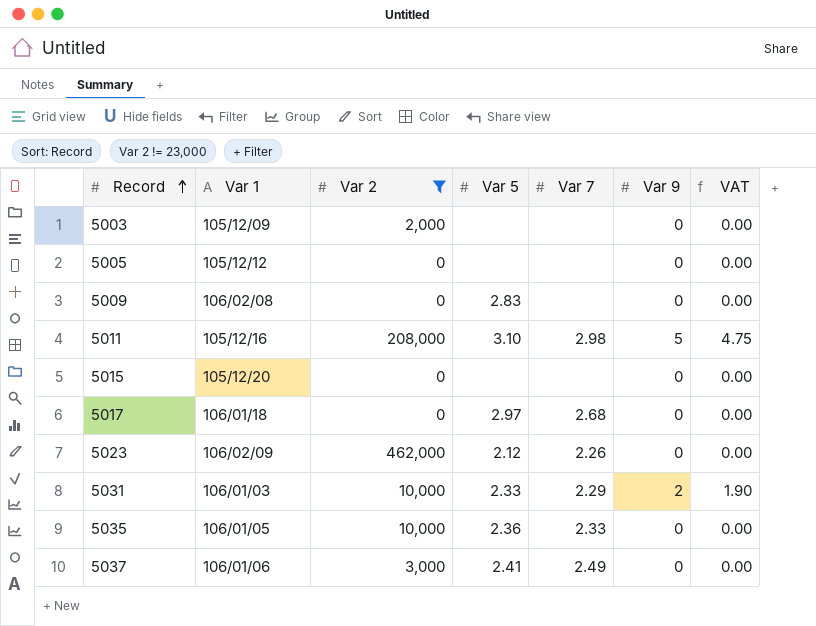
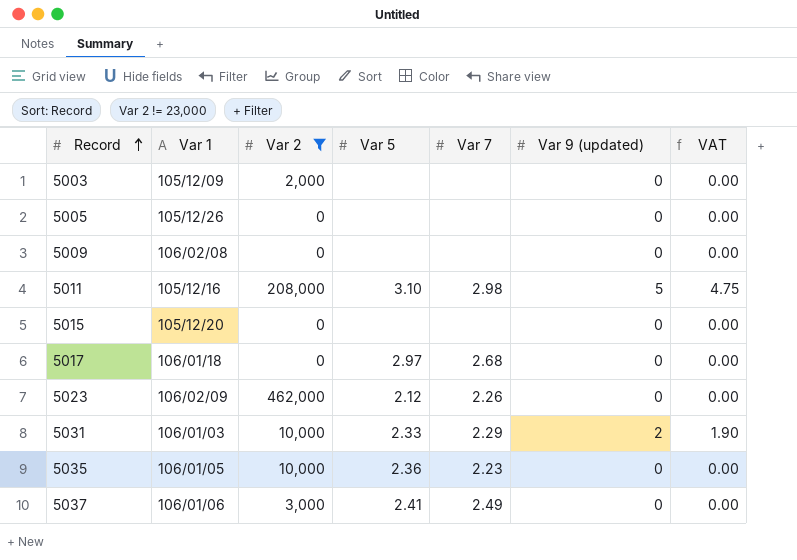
column name: Var 9 -> Var 9 (updated)
5005 | Var 1: 105/12/12 -> 105/12/26
5009 | Var 5: 2.83 -> none
5035 | Var 7: 2.33 -> 2.23

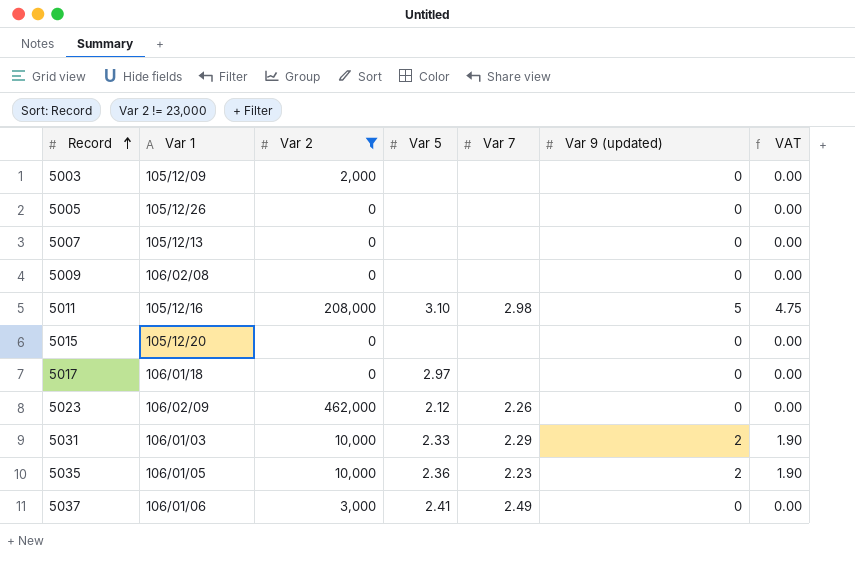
row 5007: none -> 105/12/13 | 0 | none | none | 0 | 0.00
5017 | Var 7: 2.68 -> none
5035 | Var 9 (updated): 0 -> 2
5035 | VAT: 0.00 -> 1.90

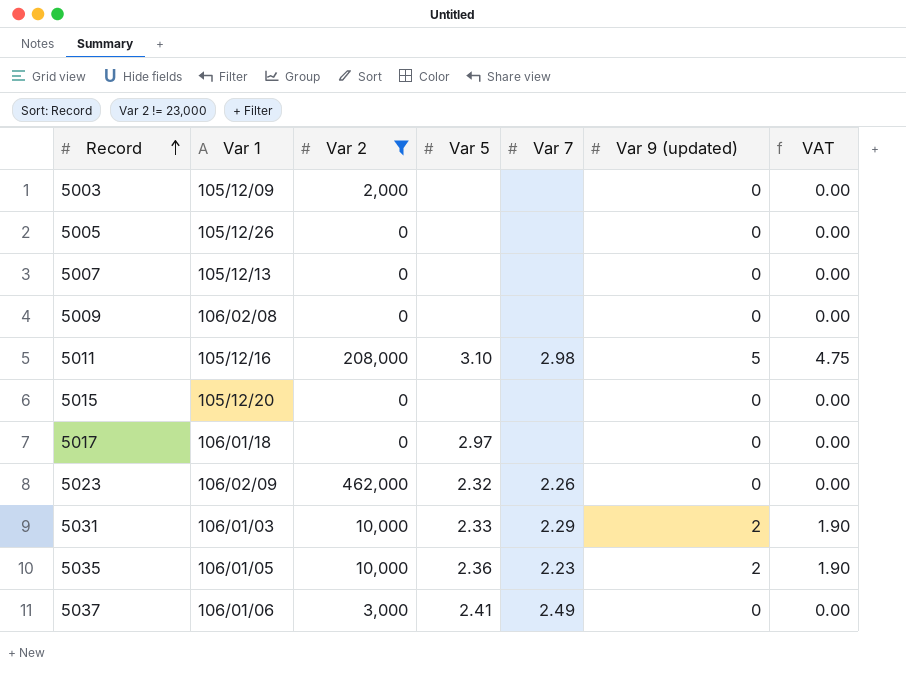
5023 | Var 5: 2.12 -> 2.32

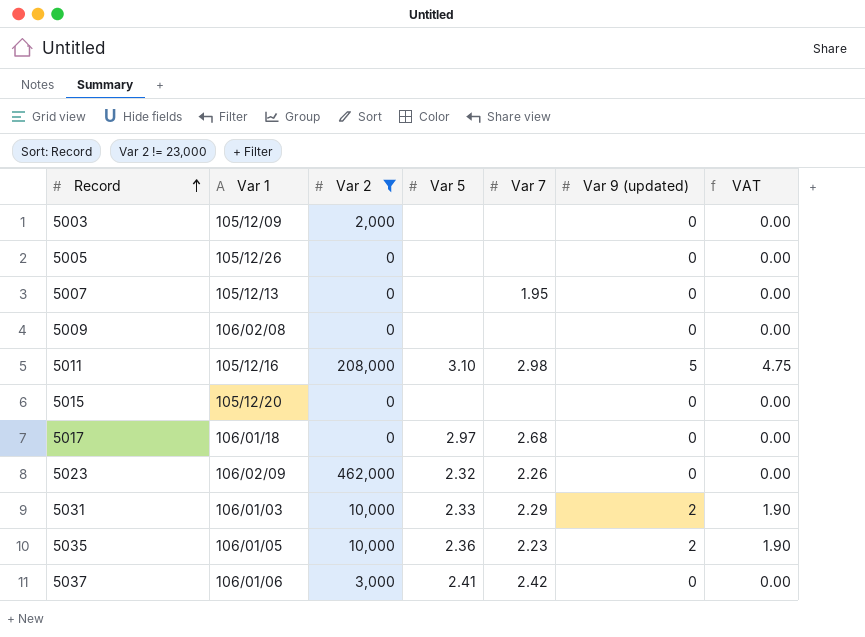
5007 | Var 7: none -> 1.95
5017 | Var 7: none -> 2.68
5037 | Var 7: 2.49 -> 2.42

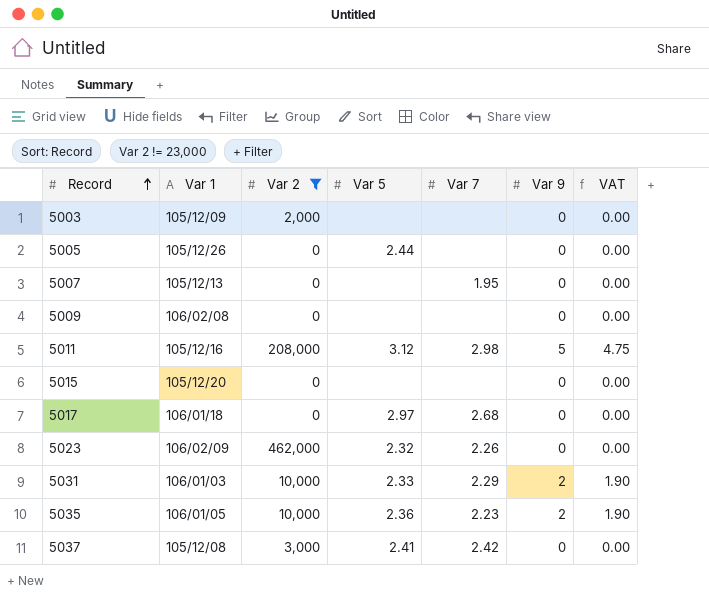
column name: Var 9 (updated) -> Var 9
5005 | Var 5: none -> 2.44
5011 | Var 5: 3.10 -> 3.12
5037 | Var 1: 106/01/06 -> 105/12/08

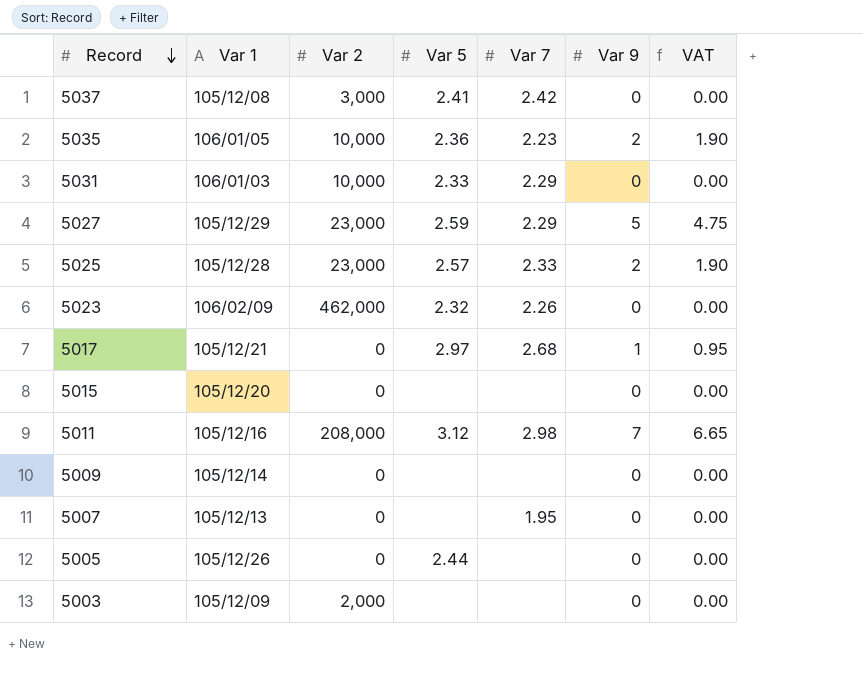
filter: Var 2 != 23,000 -> none
row order: Record ascending -> Record descending
5031 | Var 9: 2 -> 0
5031 | VAT: 1.90 -> 0.00
5017 | Var 1: 106/01/18 -> 105/12/21
5017 | Var 9: 0 -> 1
5017 | VAT: 0.00 -> 0.95
5011 | Var 9: 5 -> 7
5011 | VAT: 4.75 -> 6.65
5009 | Var 1: 106/02/08 -> 105/12/14

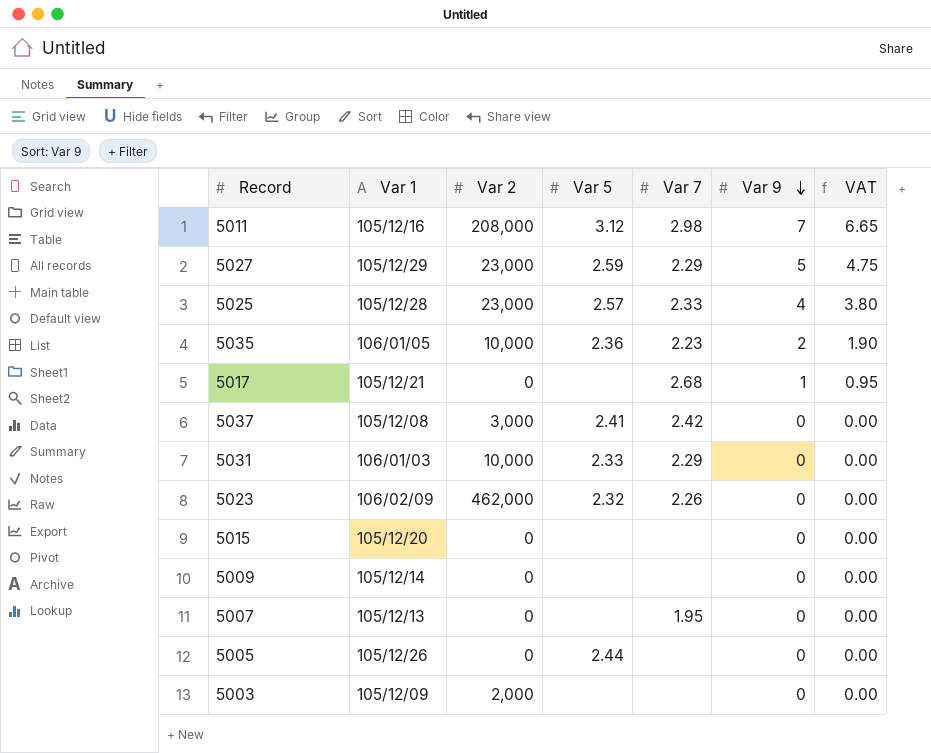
row order: Record descending -> Var 9 descending
5025 | Var 9: 2 -> 4
5025 | VAT: 1.90 -> 3.80
5017 | Var 5: 2.97 -> none

